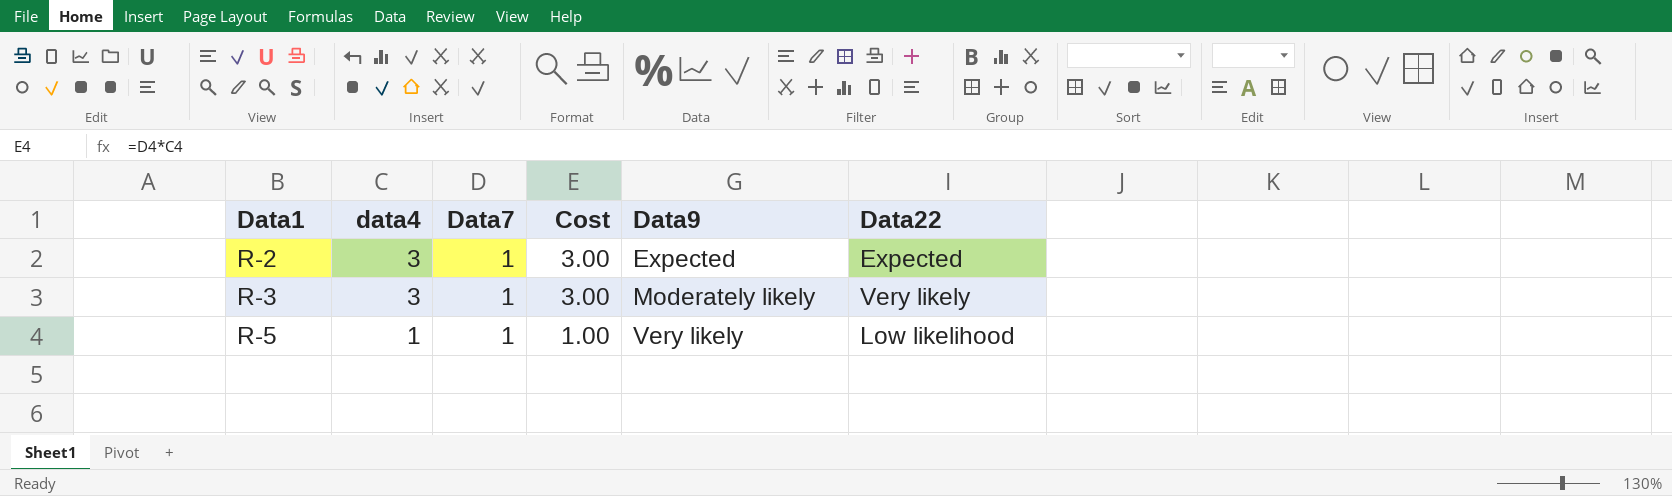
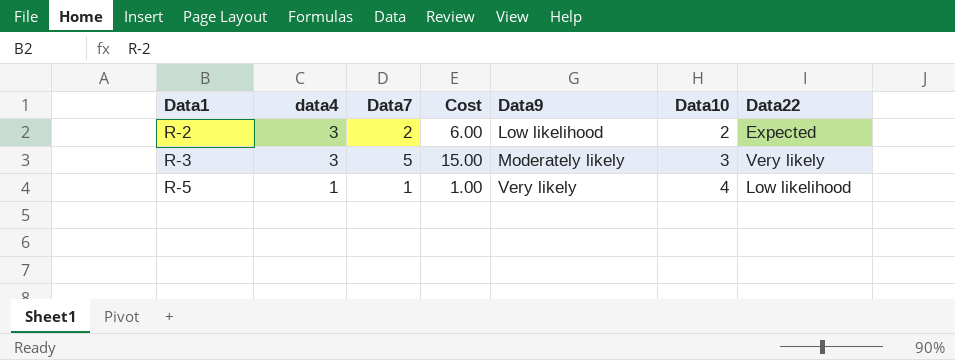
column Data10 | position: none -> 6
R-2 | Data7: 1 -> 2
R-2 | Cost: 3.00 -> 6.00
R-2 | Data9: Expected -> Low likelihood
R-3 | Data7: 1 -> 5
R-3 | Cost: 3.00 -> 15.00

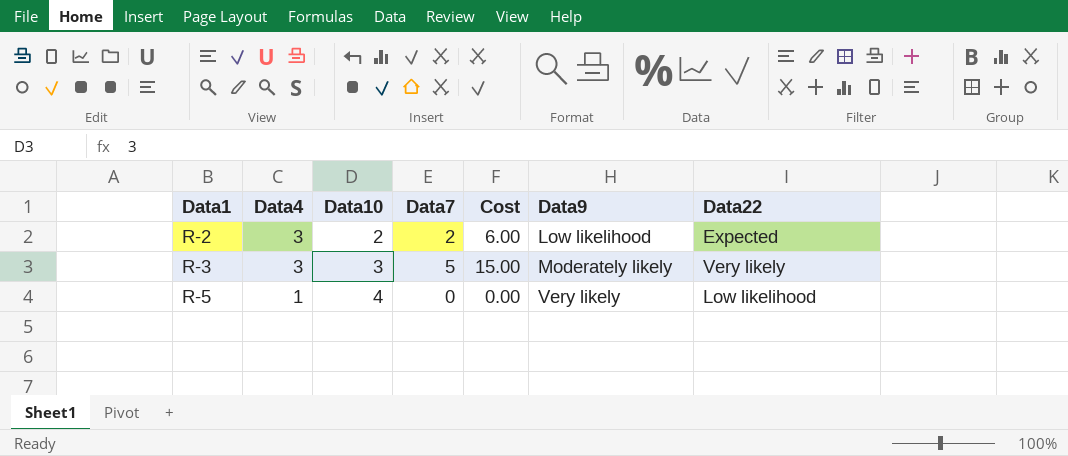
column name: data4 -> Data4
column Data10 | position: 6 -> 3
R-5 | Data7: 1 -> 0
R-5 | Cost: 1.00 -> 0.00

